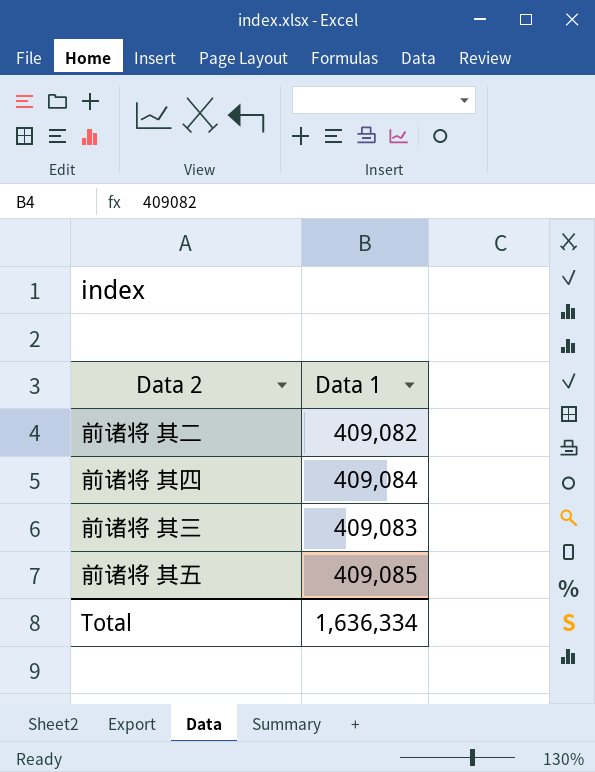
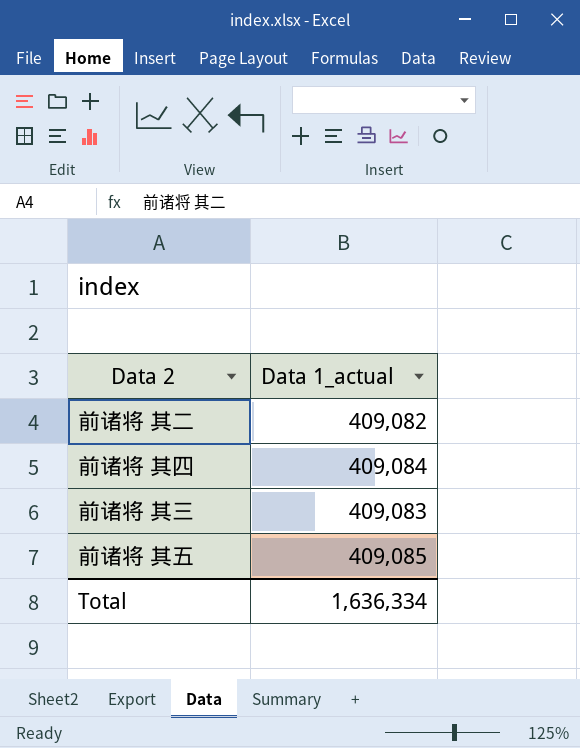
column name: Data 1 -> Data 1_actual

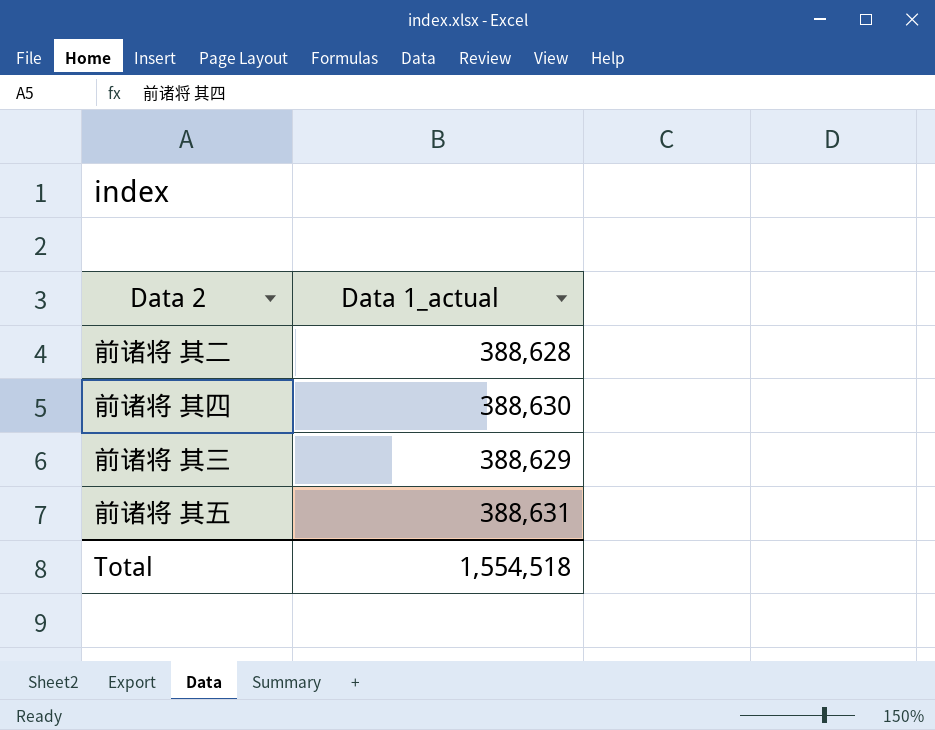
前诸将 其二 | Data 1_actual: 409,082 -> 388,628
前诸将 其四 | Data 1_actual: 409,084 -> 388,630
前诸将 其三 | Data 1_actual: 409,083 -> 388,629
前诸将 其五 | Data 1_actual: 409,085 -> 388,631
Total | Data 1_actual: 1,636,334 -> 1,554,518

